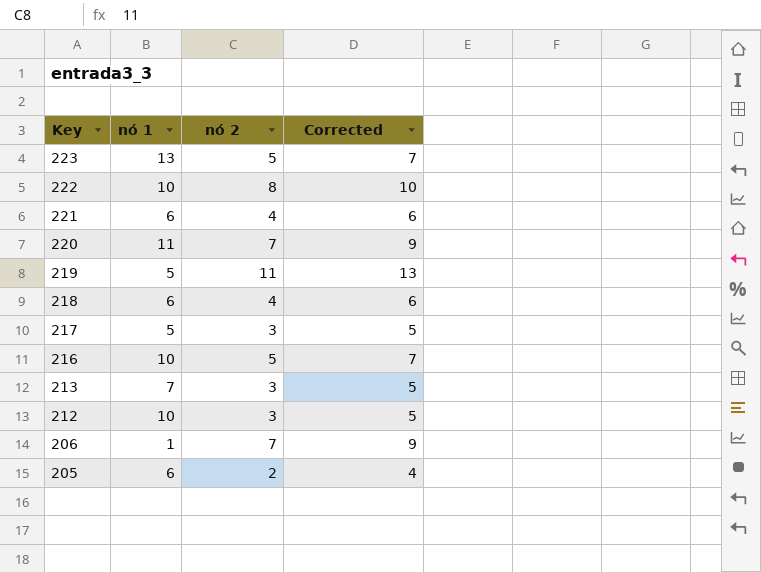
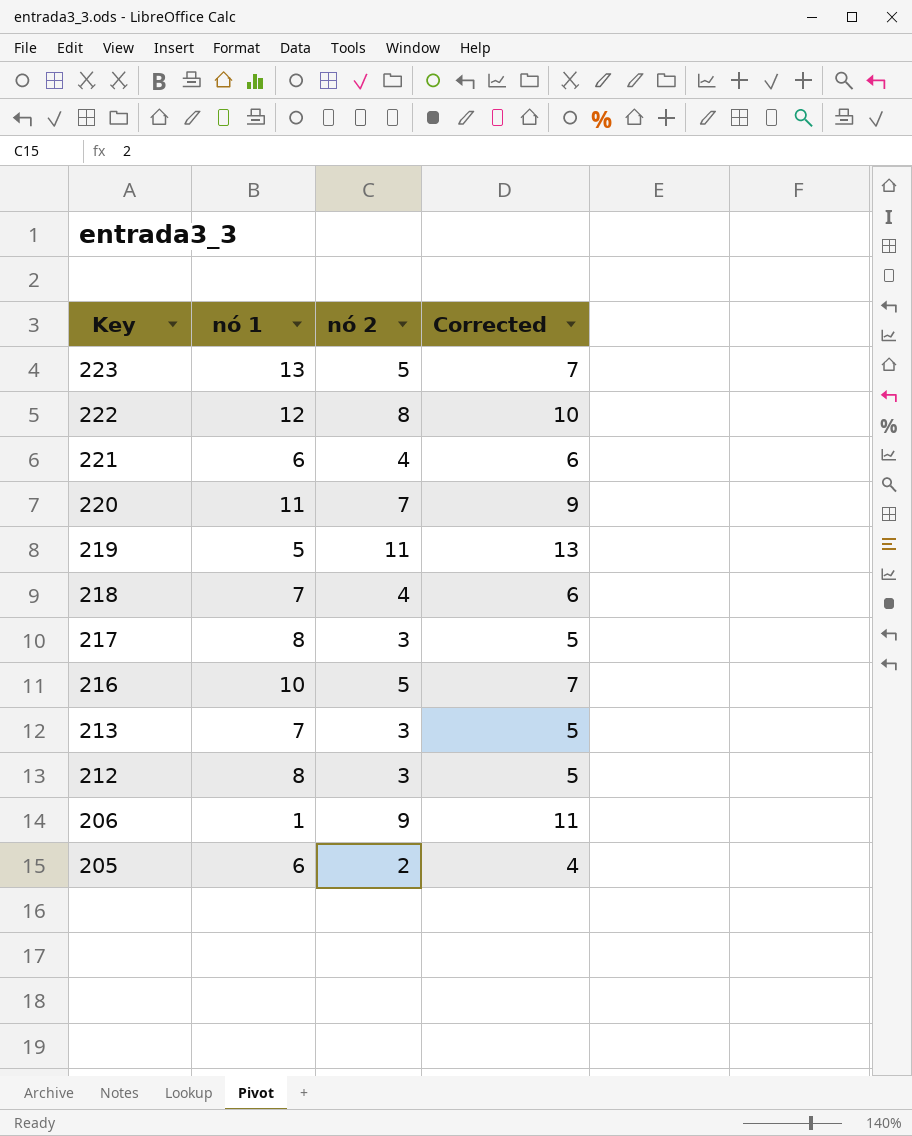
222 | nó 1: 10 -> 12
218 | nó 1: 6 -> 7
217 | nó 1: 5 -> 8
212 | nó 1: 10 -> 8
206 | nó 2: 7 -> 9
206 | Corrected: 9 -> 11

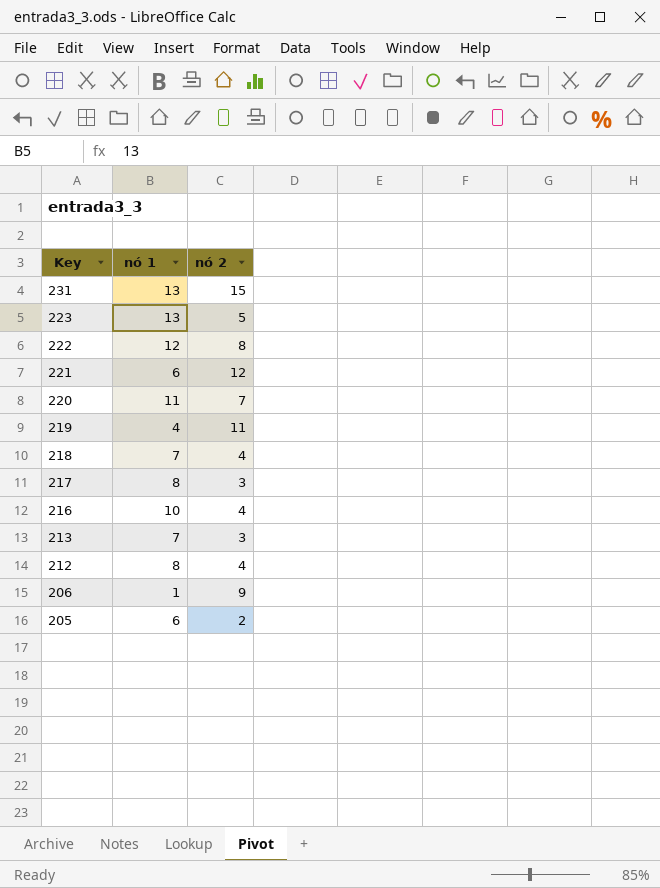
column Corrected | formula: [nó 2] + 2 -> none
row 231: none -> 13 | 15
221 | nó 2: 4 -> 12
219 | nó 1: 5 -> 4
216 | nó 2: 5 -> 4
212 | nó 2: 3 -> 4

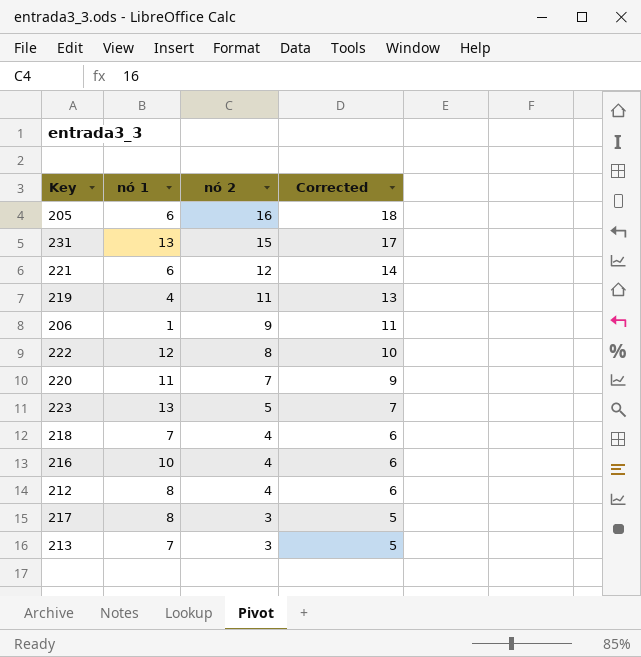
row order: Key descending -> nó 2 descending
column Corrected | formula: none -> [nó 2] + 2
205 | nó 2: 2 -> 16

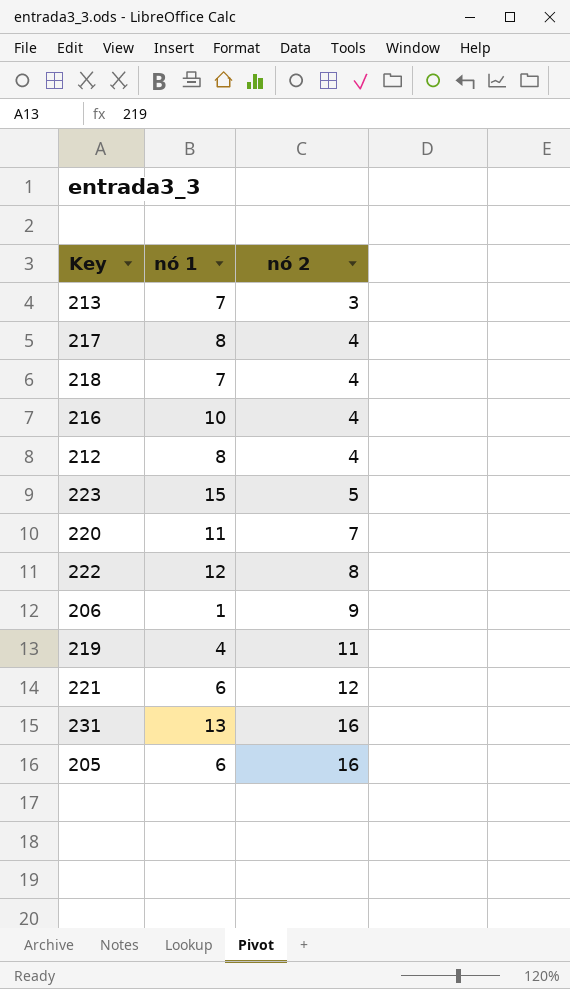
row order: nó 2 descending -> nó 2 ascending
column Corrected | formula: [nó 2] + 2 -> none
217 | nó 2: 3 -> 4
223 | nó 1: 13 -> 15
231 | nó 2: 15 -> 16

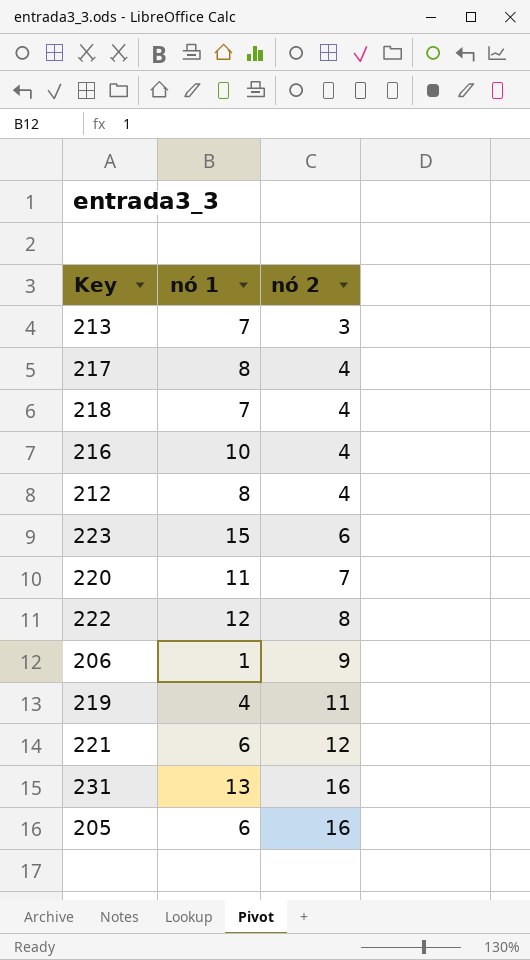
223 | nó 2: 5 -> 6

